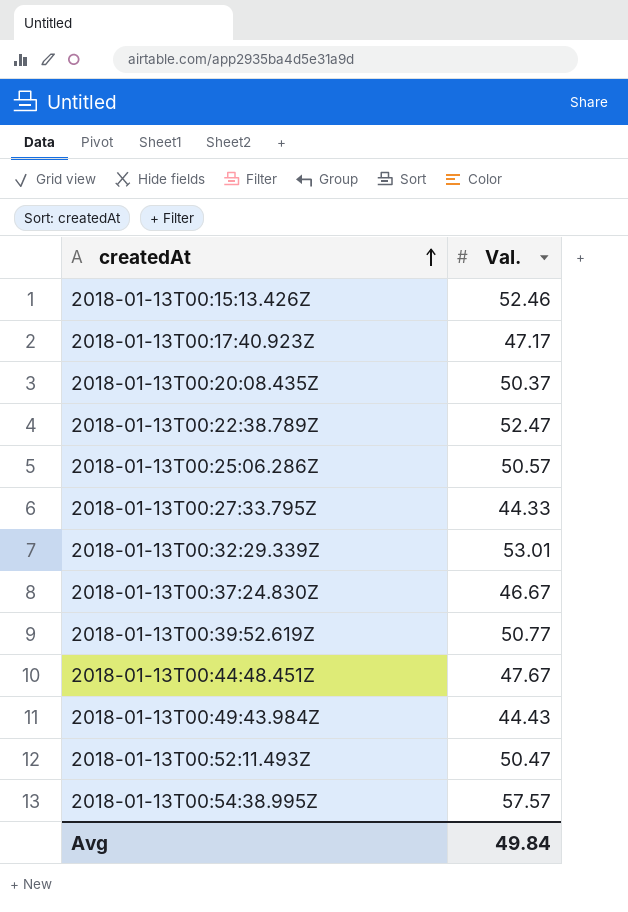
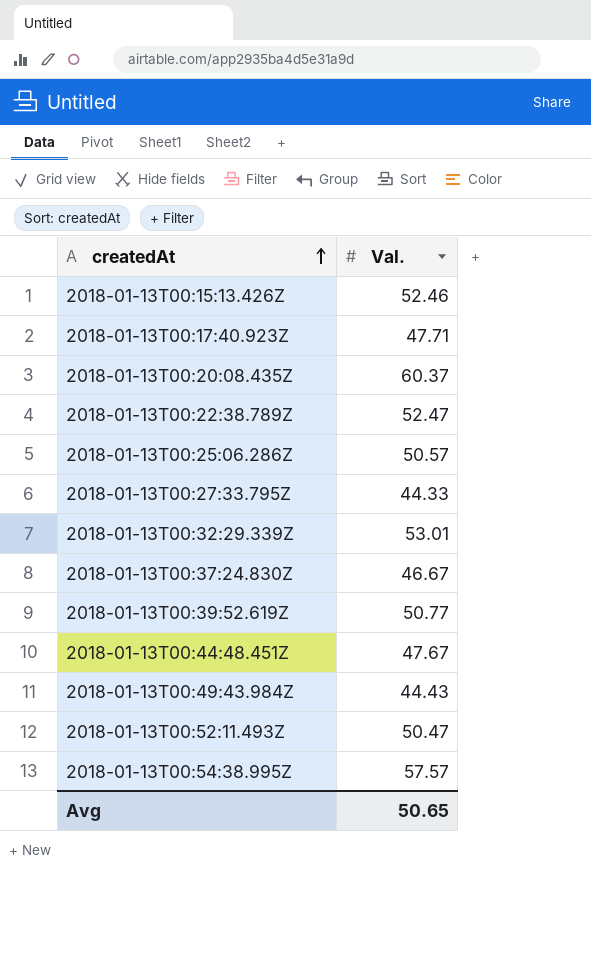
2018-01-13T00:17:40.923Z | Val.: 47.17 -> 47.71
2018-01-13T00:20:08.435Z | Val.: 50.37 -> 60.37
Avg | Val.: 49.84 -> 50.65

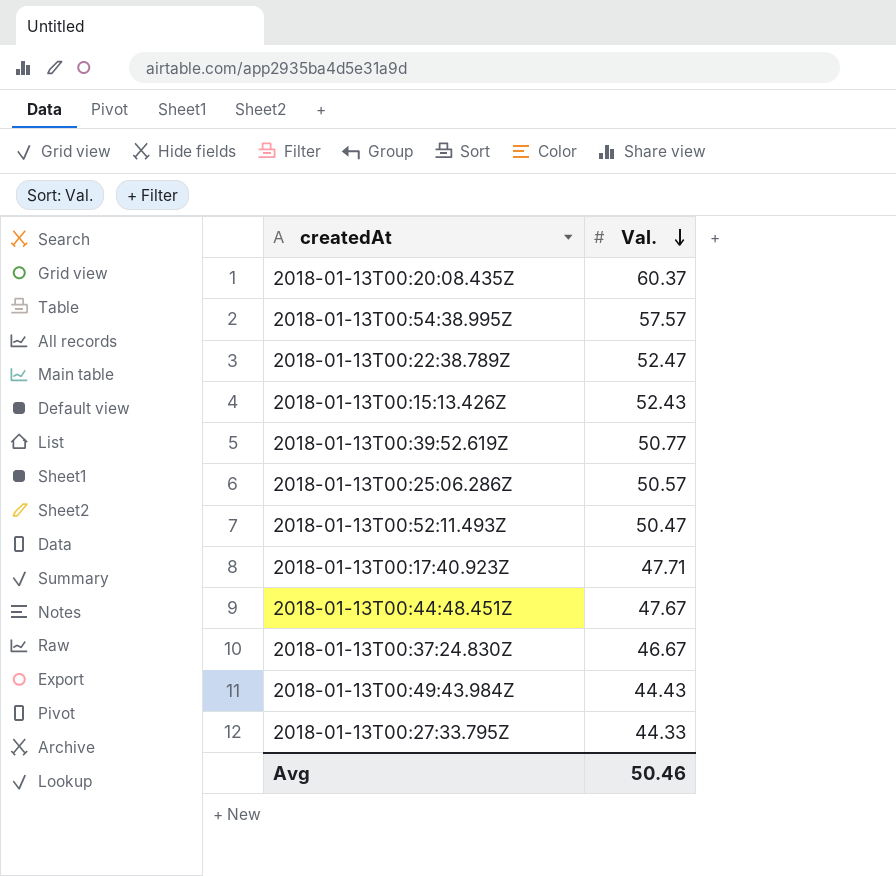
row order: createdAt ascending -> Val. descending
row 2018-01-13T00:32:29.339Z: 53.01 -> none
2018-01-13T00:15:13.426Z | Val.: 52.46 -> 52.43
Avg | Val.: 50.65 -> 50.46

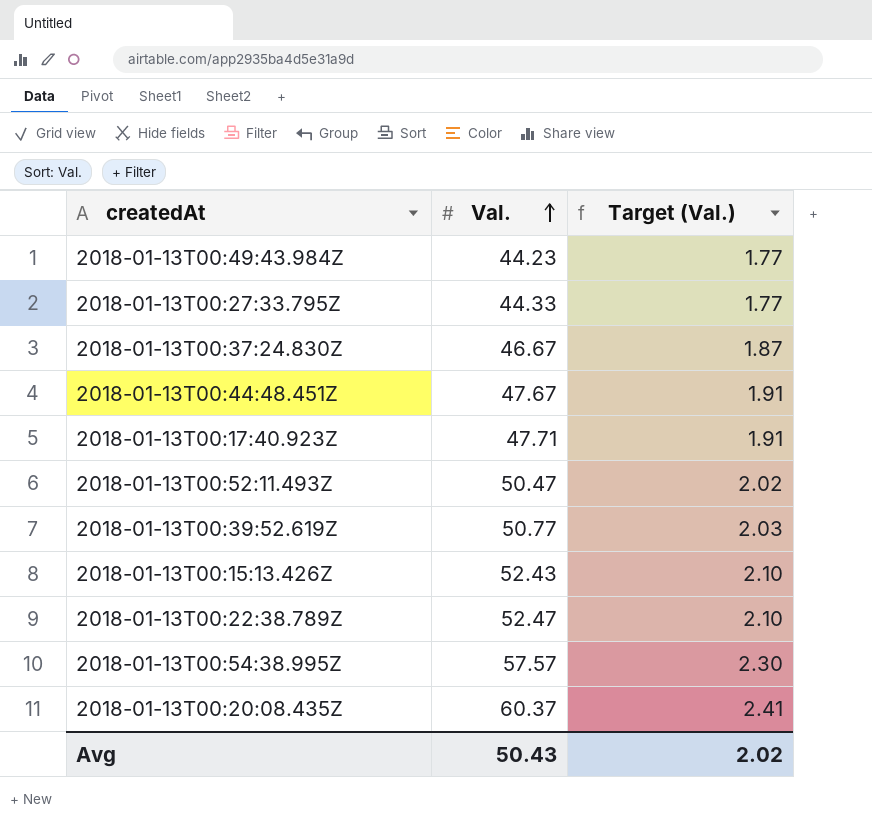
row order: Val. descending -> Val. ascending
column Target (Val.) | formula: none -> [Val.] * 0.04
row 2018-01-13T00:25:06.286Z: 50.57 -> none
2018-01-13T00:49:43.984Z | Val.: 44.43 -> 44.23
Avg | Val.: 50.46 -> 50.43

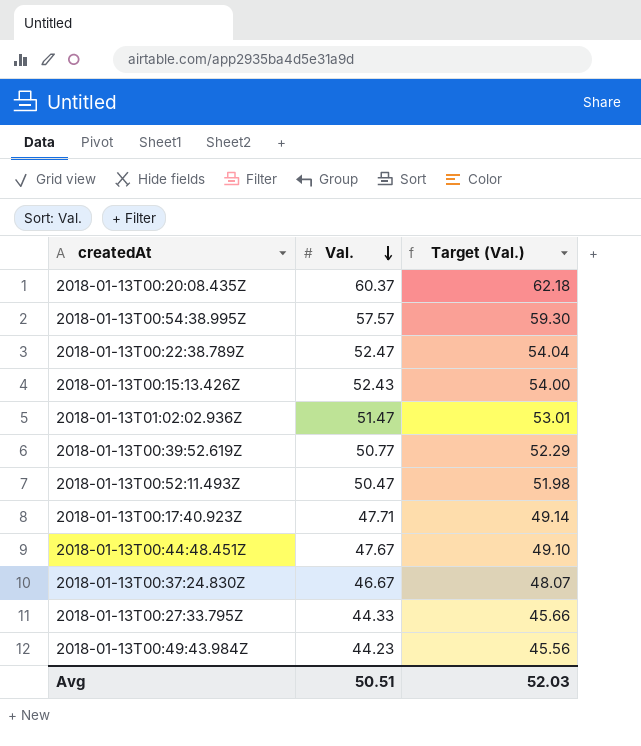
row order: Val. ascending -> Val. descending
column Target (Val.) | formula: [Val.] * 0.04 -> [Val.] * 1.03
row 2018-01-13T01:02:02.936Z: none -> 51.47 | 53.01
Avg | Val.: 50.43 -> 50.51
Avg | Target (Val.): 2.02 -> 52.03

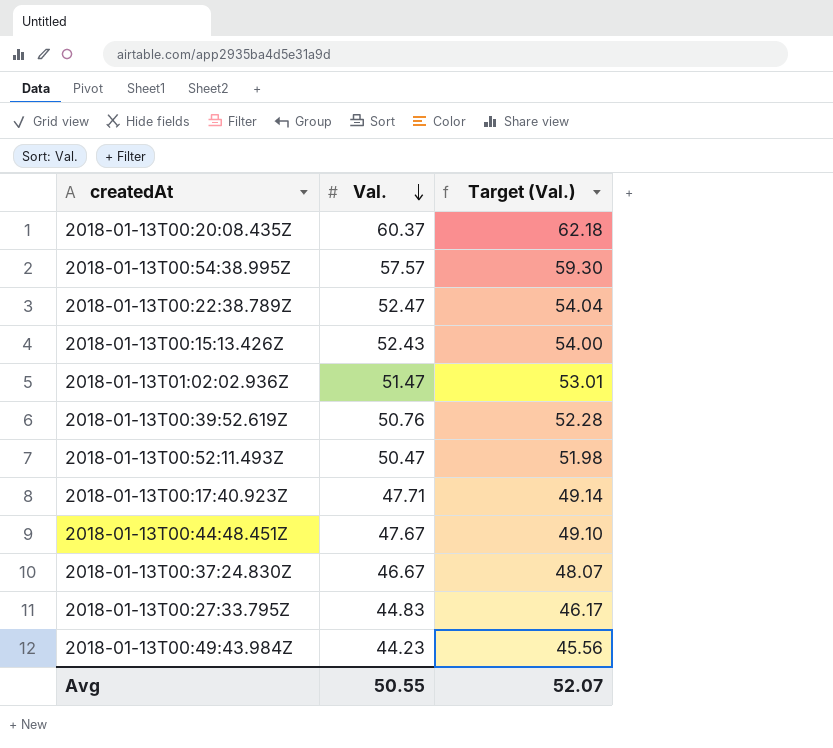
2018-01-13T00:39:52.619Z | Val.: 50.77 -> 50.76
2018-01-13T00:39:52.619Z | Target (Val.): 52.29 -> 52.28
2018-01-13T00:27:33.795Z | Val.: 44.33 -> 44.83
2018-01-13T00:27:33.795Z | Target (Val.): 45.66 -> 46.17
Avg | Val.: 50.51 -> 50.55
Avg | Target (Val.): 52.03 -> 52.07

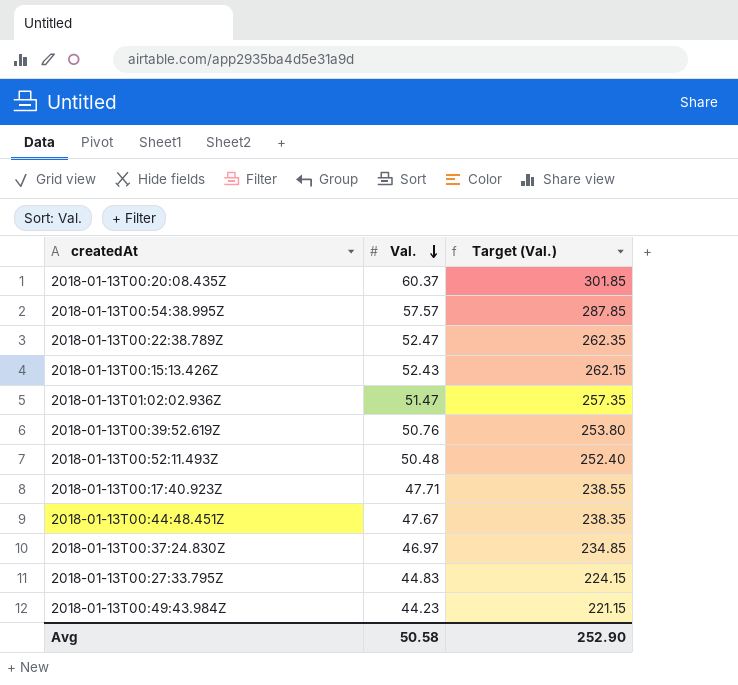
column Target (Val.) | formula: [Val.] * 1.03 -> [Val.] * 5
2018-01-13T00:52:11.493Z | Val.: 50.47 -> 50.48
2018-01-13T00:37:24.830Z | Val.: 46.67 -> 46.97
Avg | Val.: 50.55 -> 50.58
Avg | Target (Val.): 52.07 -> 252.90

